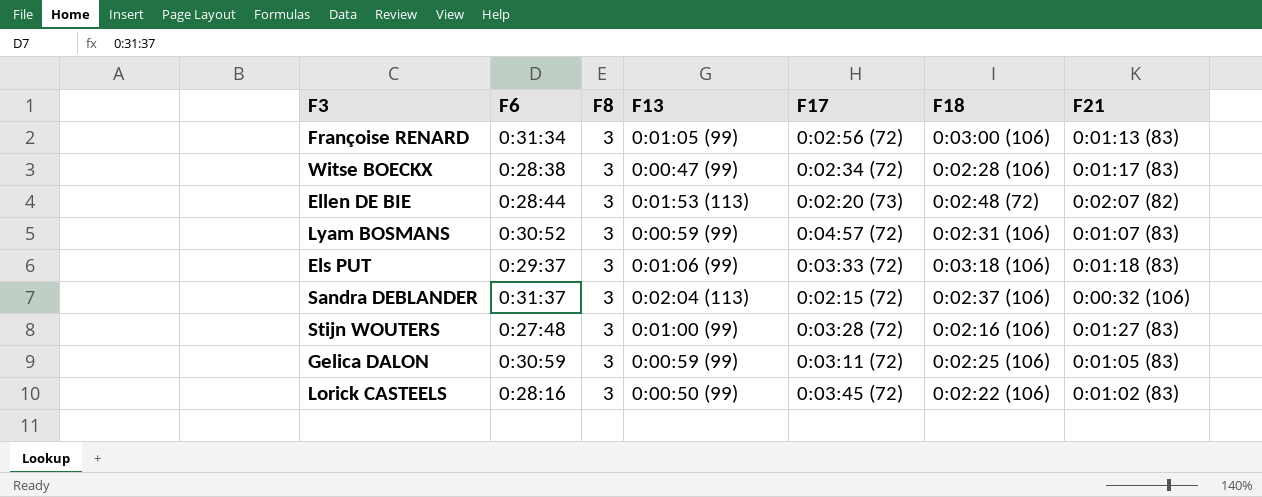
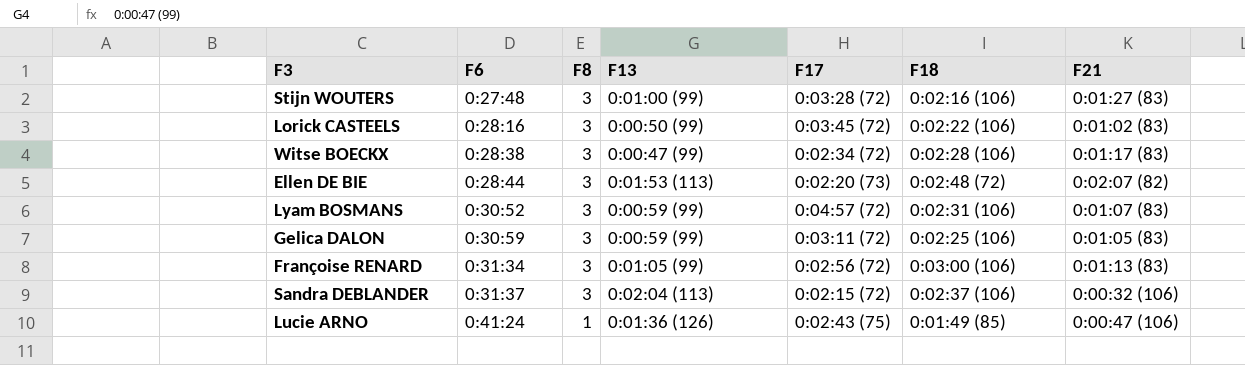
row order: none -> F6 ascending
row Els PUT: 0:29:37 | 3 | 0:01:06 (99) | 0:03:33 (72) | 0:03:18 (106) | 0:01:18 (83) -> none
row Lucie ARNO: none -> 0:41:24 | 1 | 0:01:36 (126) | 0:02:43 (75) | 0:01:49 (85) | 0:00:47 (106)

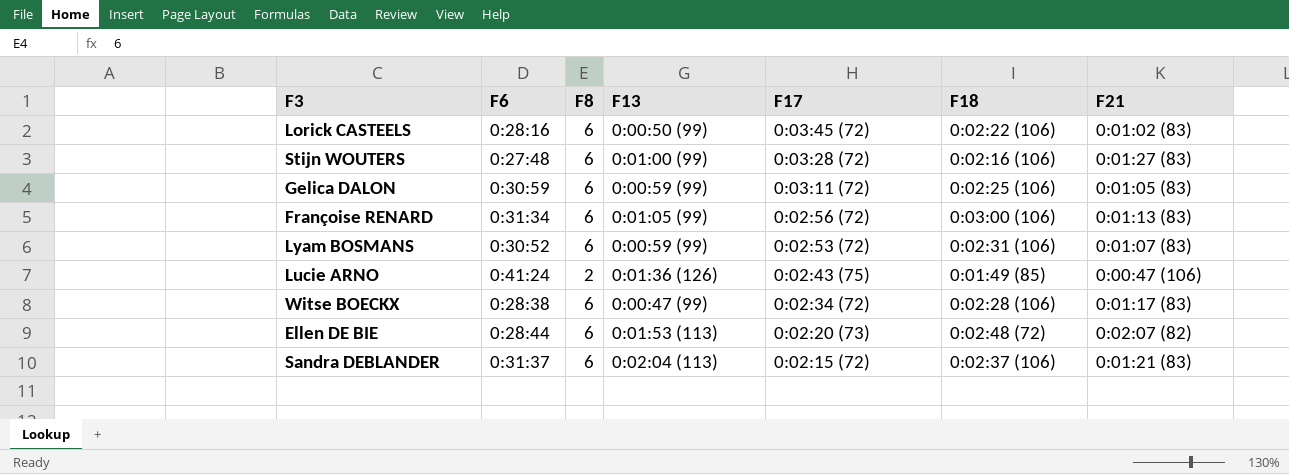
row order: F6 ascending -> F17 descending
Lorick CASTEELS | F8: 3 -> 6
Stijn WOUTERS | F8: 3 -> 6
Gelica DALON | F8: 3 -> 6
Françoise RENARD | F8: 3 -> 6
Lyam BOSMANS | F8: 3 -> 6
Lyam BOSMANS | F17: 0:04:57 (72) -> 0:02:53 (72)
Lucie ARNO | F8: 1 -> 2
Witse BOECKX | F8: 3 -> 6
Ellen DE BIE | F8: 3 -> 6
Sandra DEBLANDER | F8: 3 -> 6
Sandra DEBLANDER | F21: 0:00:32 (106) -> 0:01:21 (83)

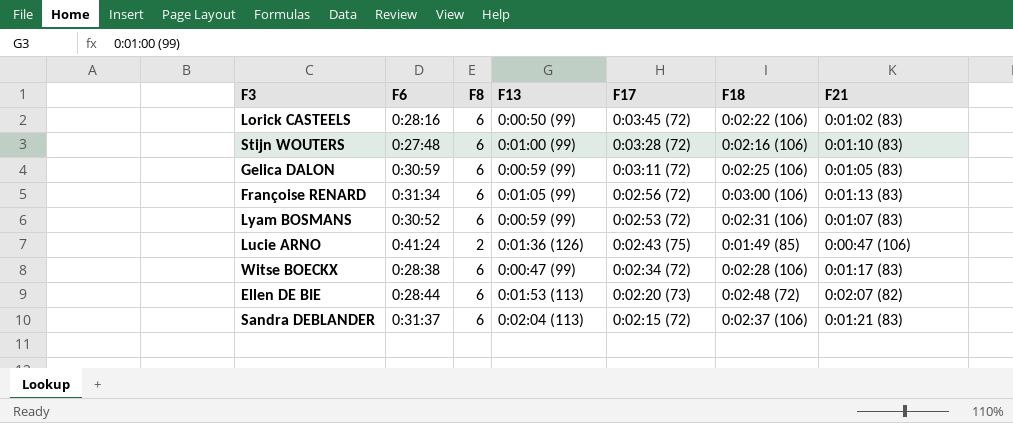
Stijn WOUTERS | F21: 0:01:27 (83) -> 0:01:10 (83)

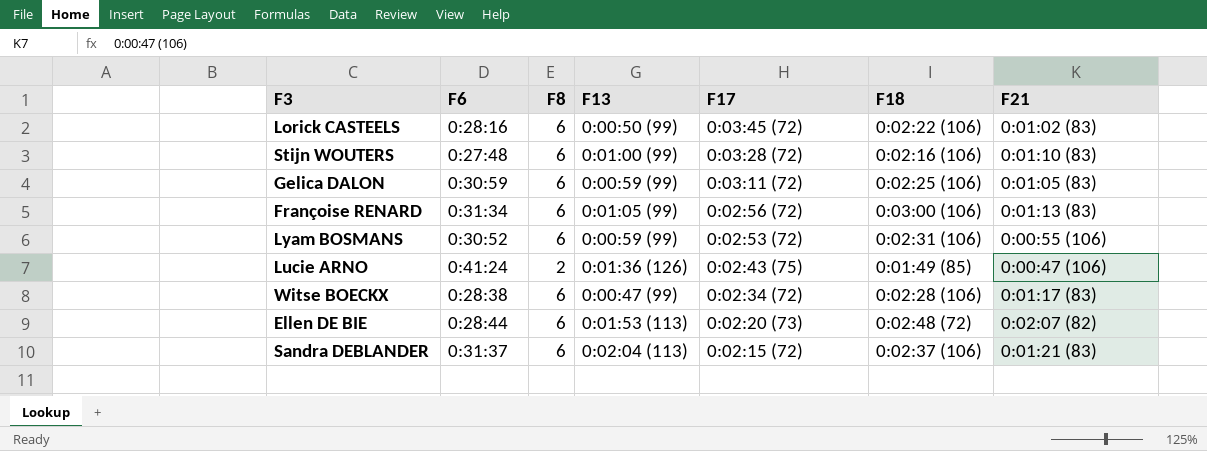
Lyam BOSMANS | F21: 0:01:07 (83) -> 0:00:55 (106)

